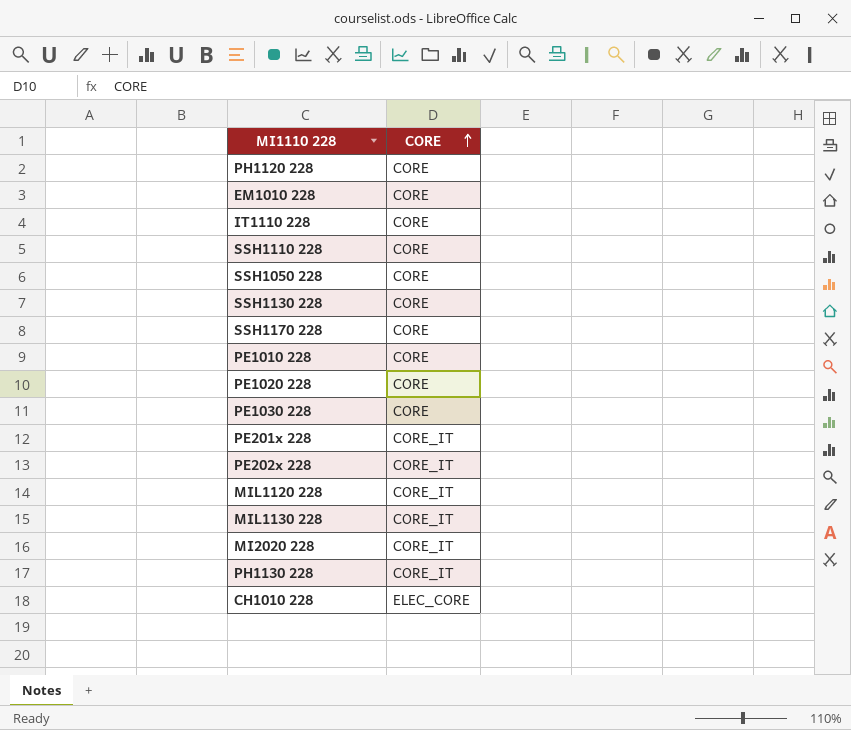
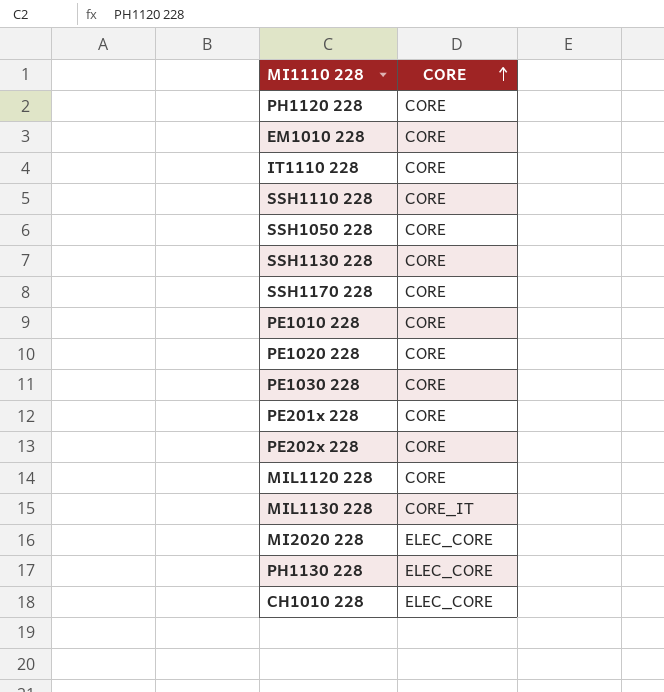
PE201x 228 | CORE: CORE_IT -> CORE
PE202x 228 | CORE: CORE_IT -> CORE
MIL1120 228 | CORE: CORE_IT -> CORE
MI2020 228 | CORE: CORE_IT -> ELEC_CORE
PH1130 228 | CORE: CORE_IT -> ELEC_CORE

